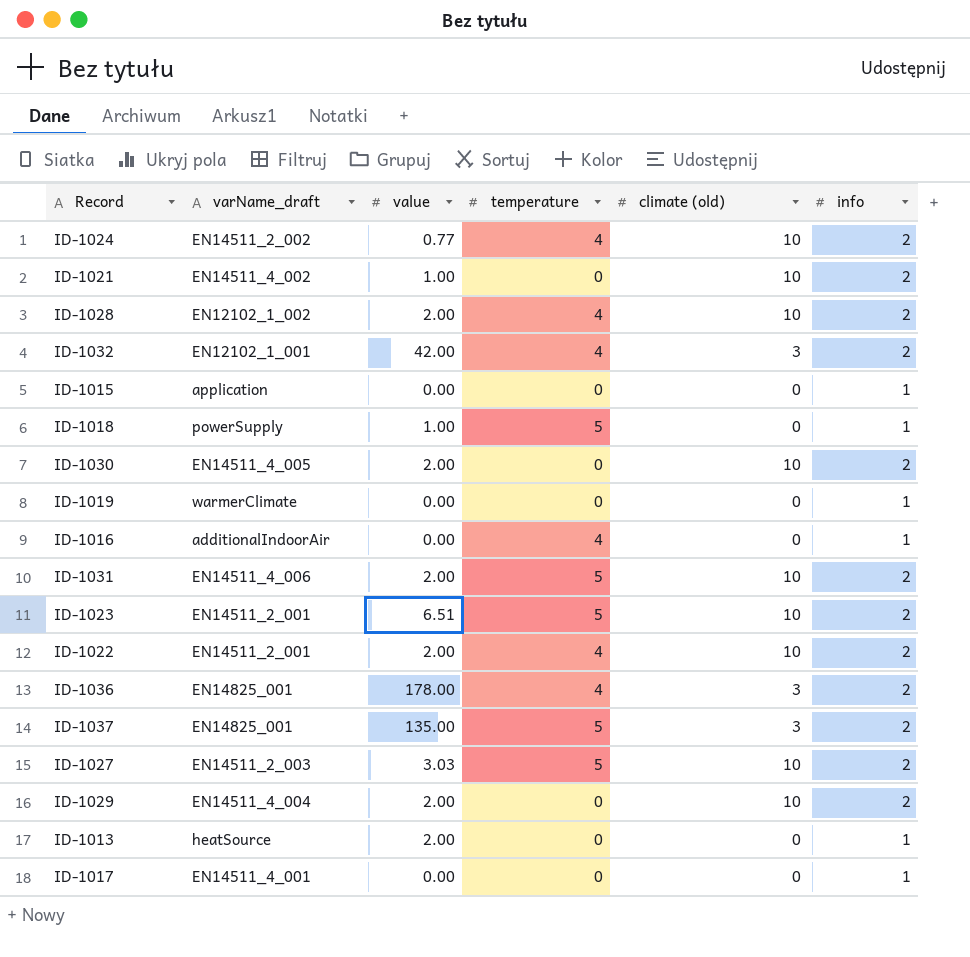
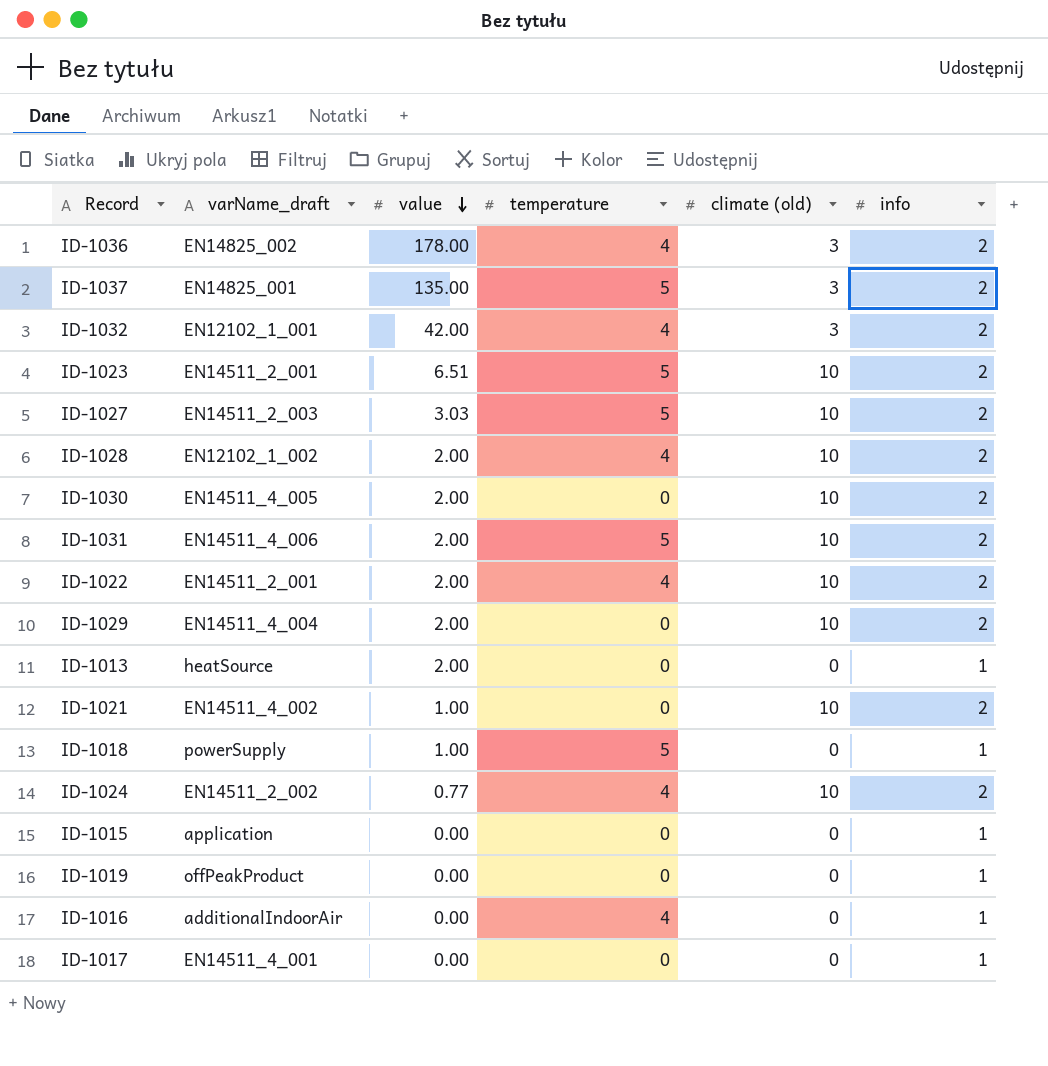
row order: none -> value descending
ID-1036 | varName_draft: EN14825_001 -> EN14825_002
ID-1019 | varName_draft: warmerClimate -> offPeakProduct

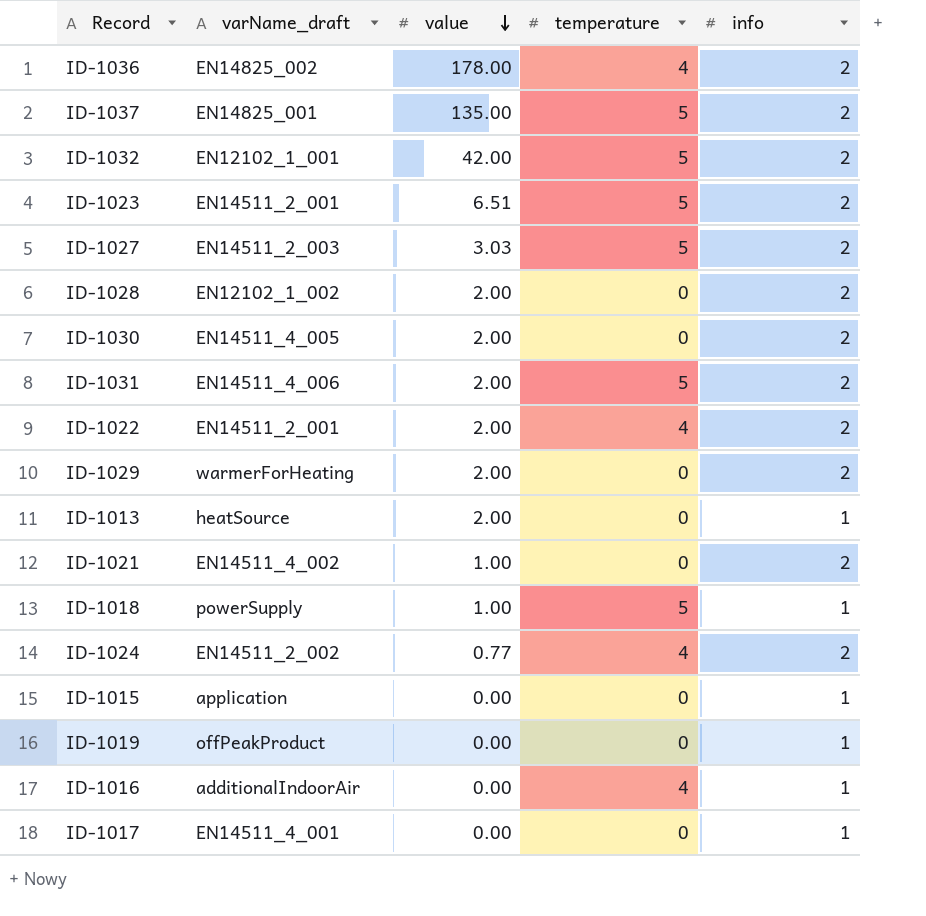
column climate (old) | position: 5 -> none
ID-1032 | temperature: 4 -> 5
ID-1028 | temperature: 4 -> 0
ID-1029 | varName_draft: EN14511_4_004 -> warmerForHeating

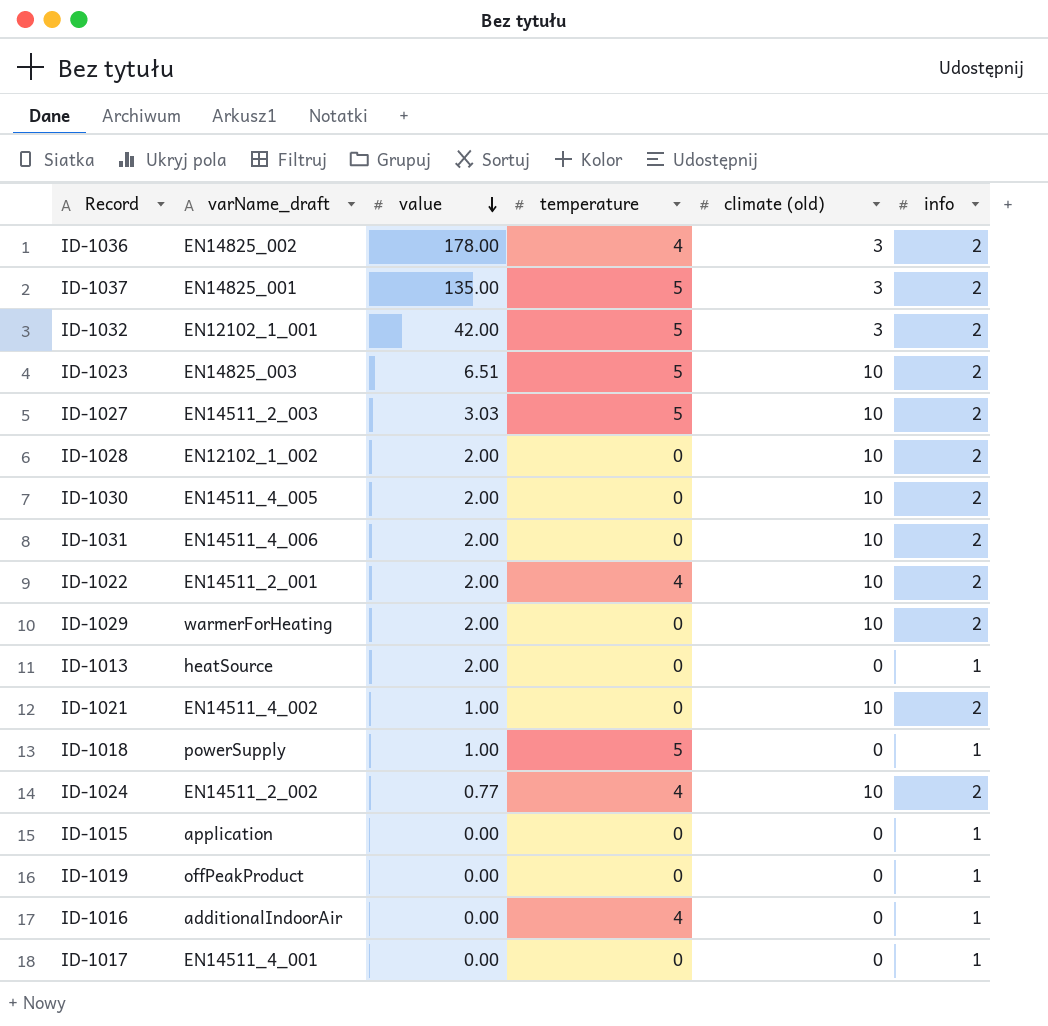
column climate (old) | position: none -> 5
ID-1023 | varName_draft: EN14511_2_001 -> EN14825_003
ID-1031 | temperature: 5 -> 0

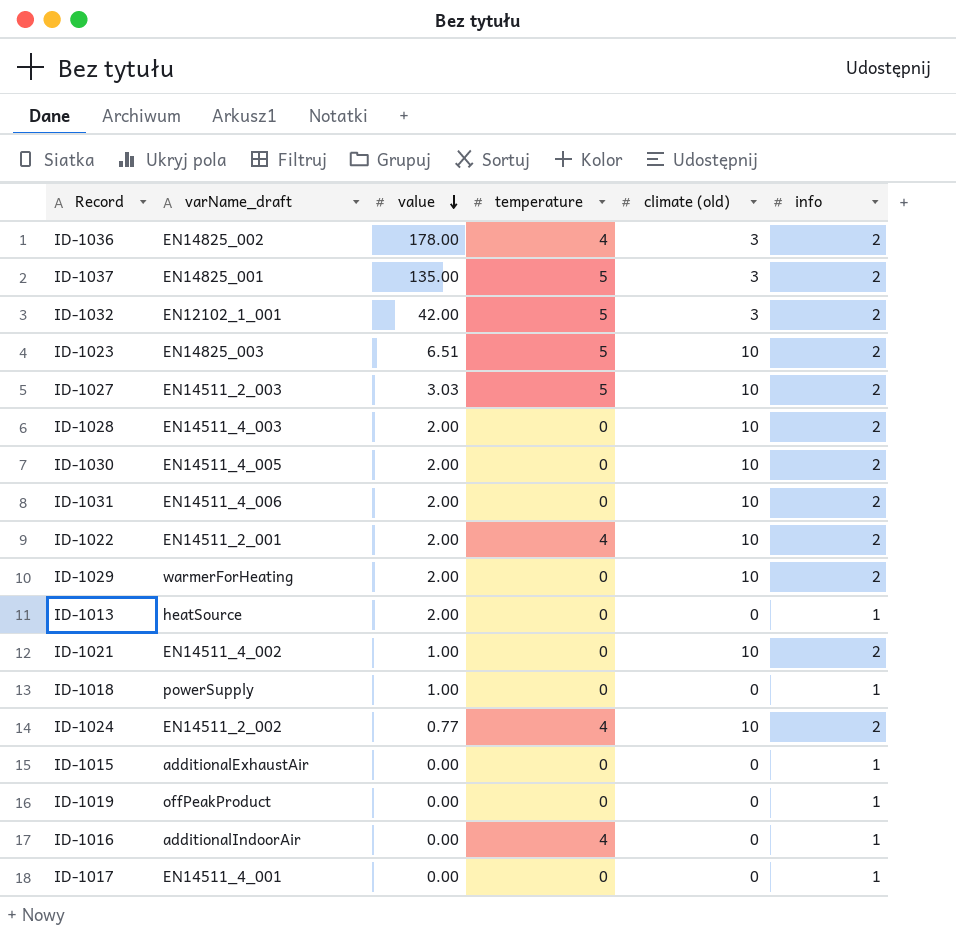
ID-1028 | varName_draft: EN12102_1_002 -> EN14511_4_003
ID-1018 | temperature: 5 -> 0
ID-1015 | varName_draft: application -> additionalExhaustAir

